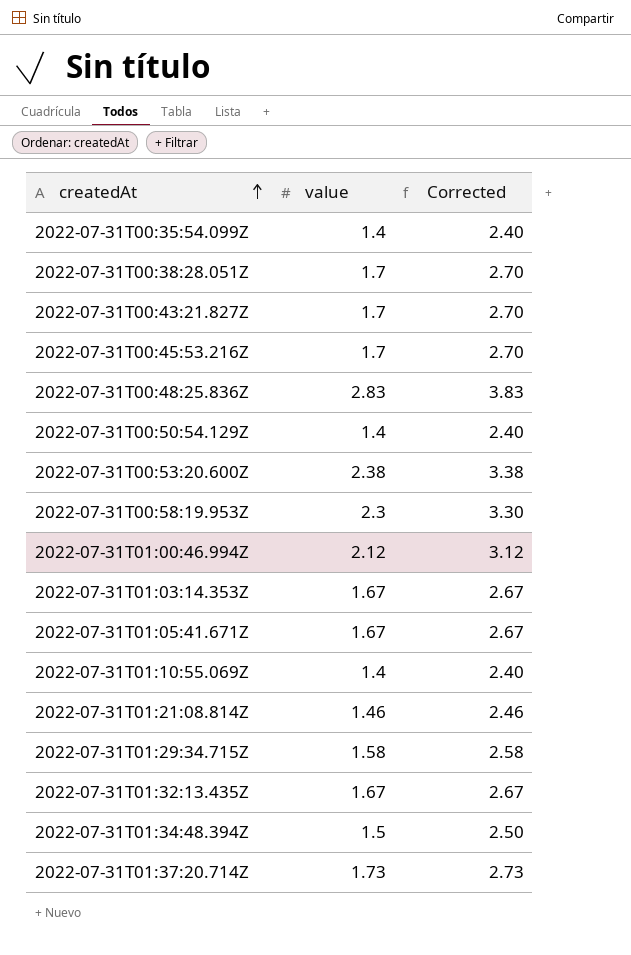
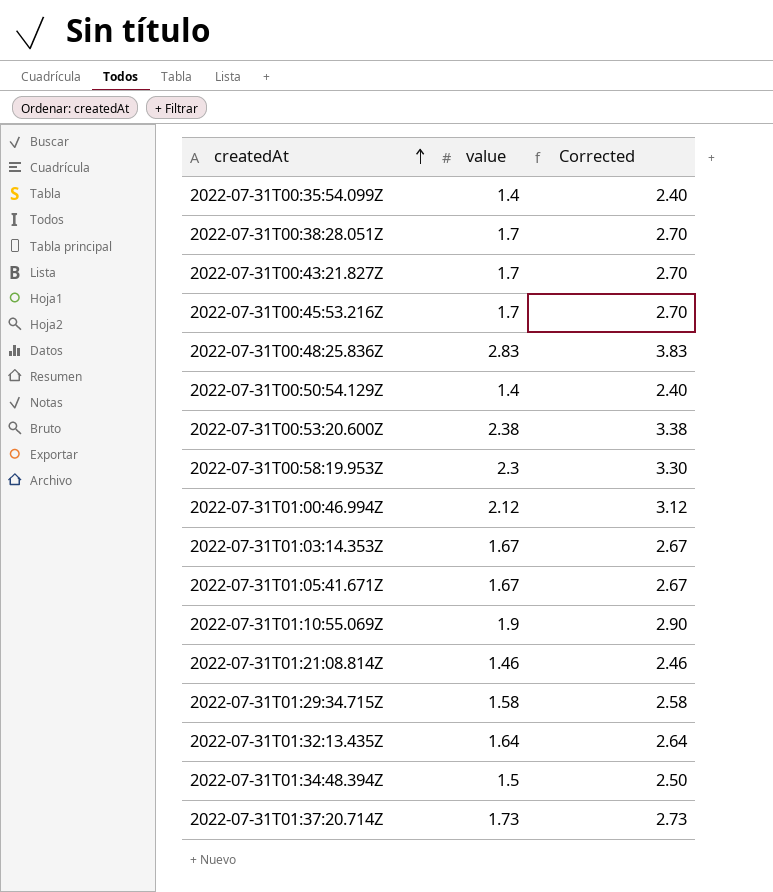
2022-07-31T01:10:55.069Z | value: 1.4 -> 1.9
2022-07-31T01:10:55.069Z | Corrected: 2.40 -> 2.90
2022-07-31T01:32:13.435Z | value: 1.67 -> 1.64
2022-07-31T01:32:13.435Z | Corrected: 2.67 -> 2.64

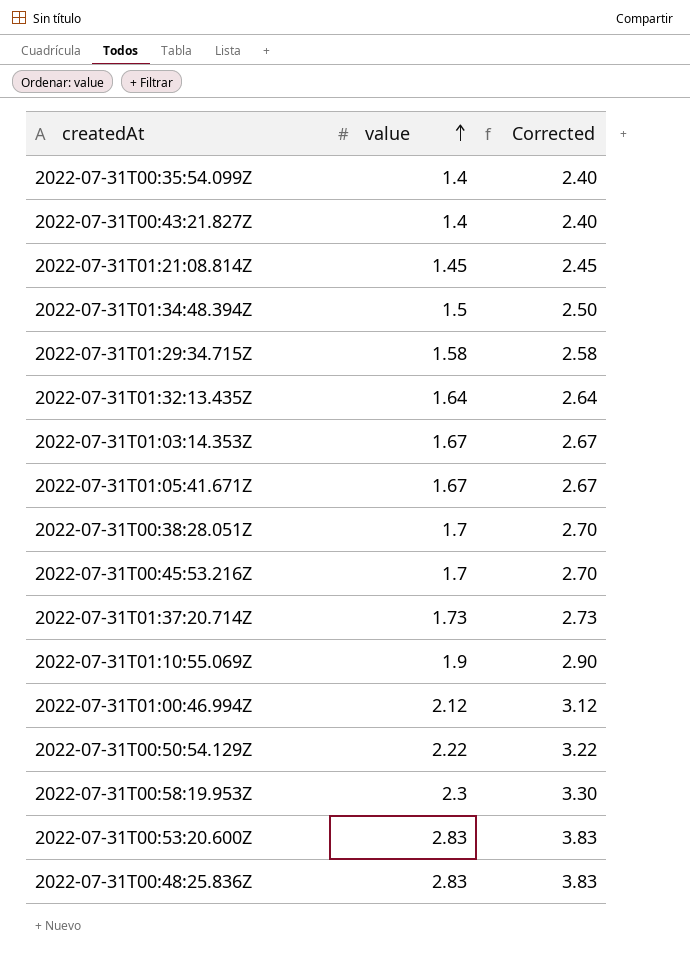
row order: createdAt ascending -> value ascending
2022-07-31T00:43:21.827Z | value: 1.7 -> 1.4
2022-07-31T00:43:21.827Z | Corrected: 2.70 -> 2.40
2022-07-31T01:21:08.814Z | value: 1.46 -> 1.45
2022-07-31T01:21:08.814Z | Corrected: 2.46 -> 2.45
2022-07-31T00:50:54.129Z | value: 1.4 -> 2.22
2022-07-31T00:50:54.129Z | Corrected: 2.40 -> 3.22
2022-07-31T00:53:20.600Z | value: 2.38 -> 2.83
2022-07-31T00:53:20.600Z | Corrected: 3.38 -> 3.83

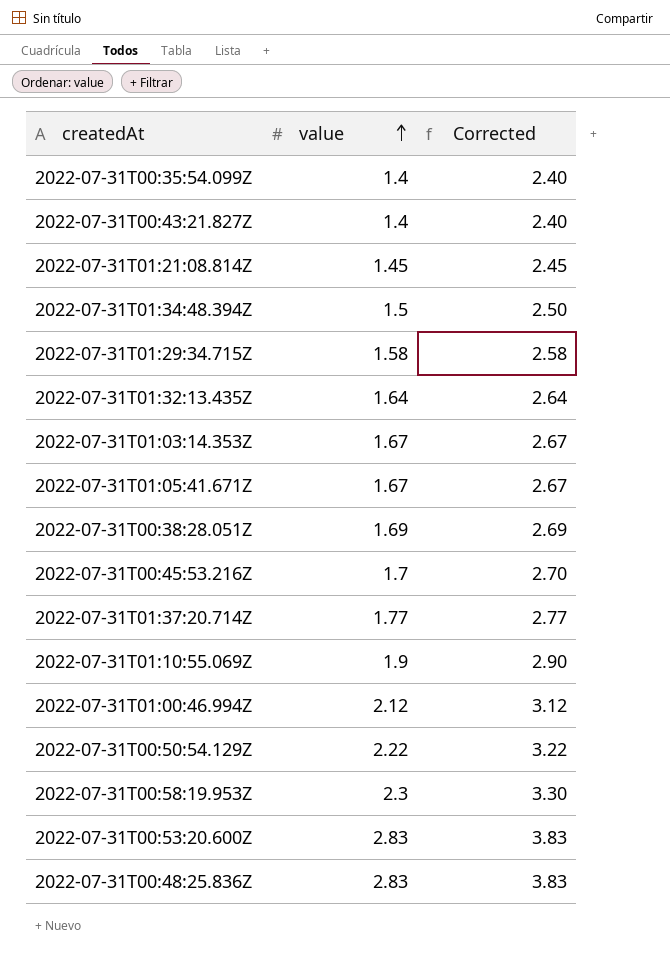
2022-07-31T00:38:28.051Z | value: 1.7 -> 1.69
2022-07-31T00:38:28.051Z | Corrected: 2.70 -> 2.69
2022-07-31T01:37:20.714Z | value: 1.73 -> 1.77
2022-07-31T01:37:20.714Z | Corrected: 2.73 -> 2.77

